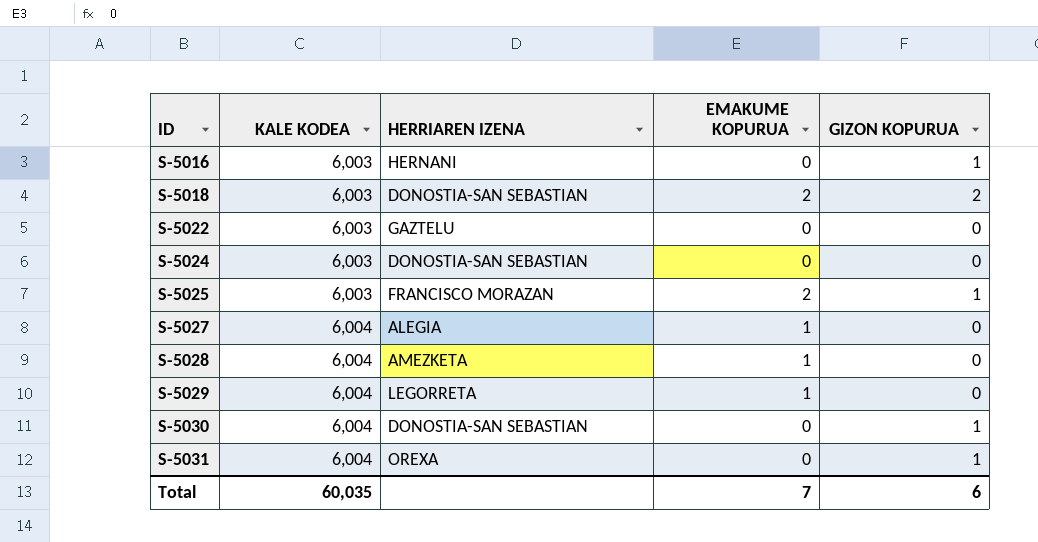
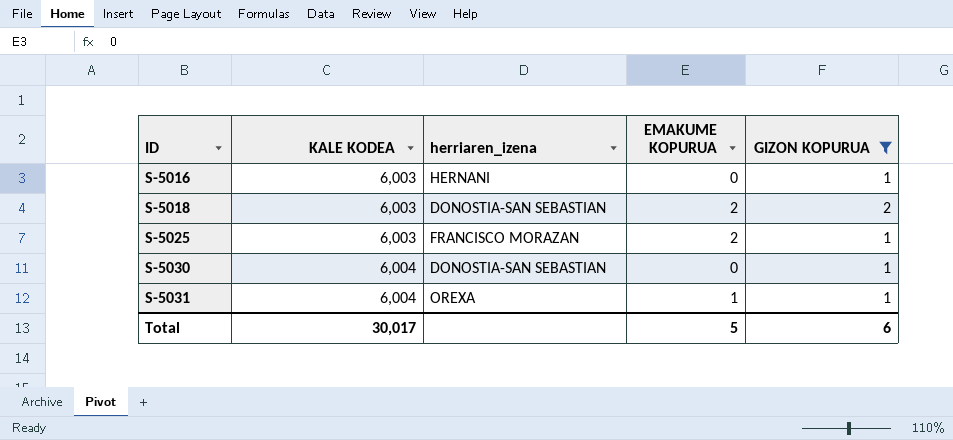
filter: none -> GIZON KOPURUA != 0
column name: HERRIAREN IZENA -> herriaren_izena
S-5031 | EMAKUME KOPURUA: 0 -> 1
Total | KALE KODEA: 60,035 -> 30,017
Total | EMAKUME KOPURUA: 7 -> 5

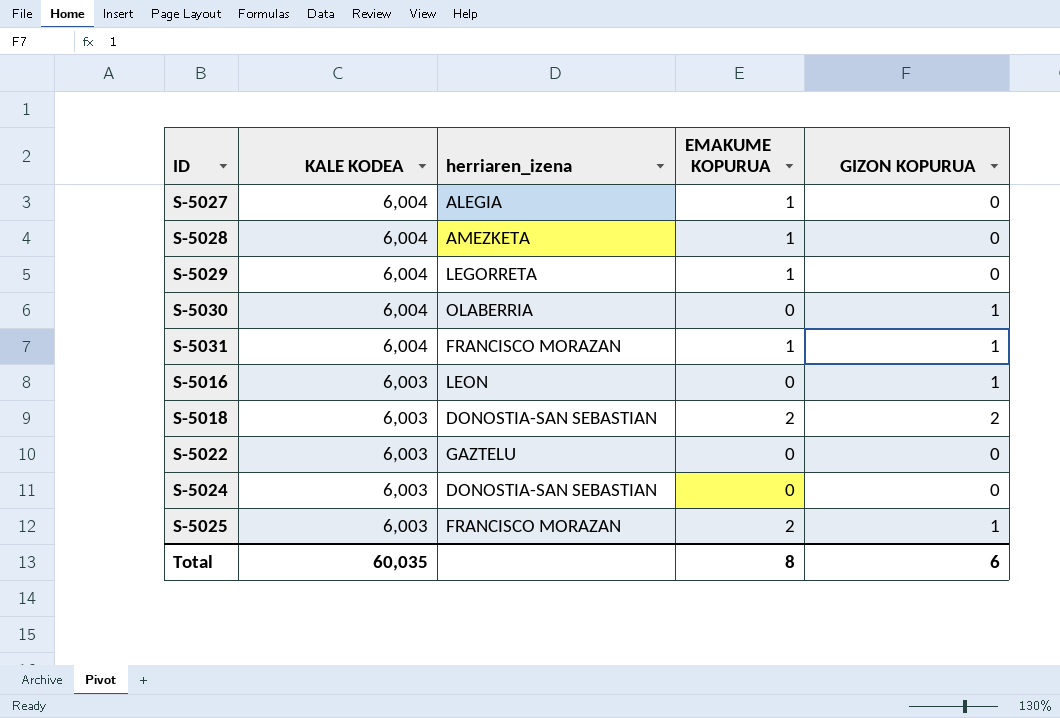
filter: GIZON KOPURUA != 0 -> none
row order: ID ascending -> KALE KODEA descending
S-5030 | herriaren_izena: DONOSTIA-SAN SEBASTIAN -> OLABERRIA
S-5031 | herriaren_izena: OREXA -> FRANCISCO MORAZAN
S-5016 | herriaren_izena: HERNANI -> LEON
Total | KALE KODEA: 30,017 -> 60,035
Total | EMAKUME KOPURUA: 5 -> 8

